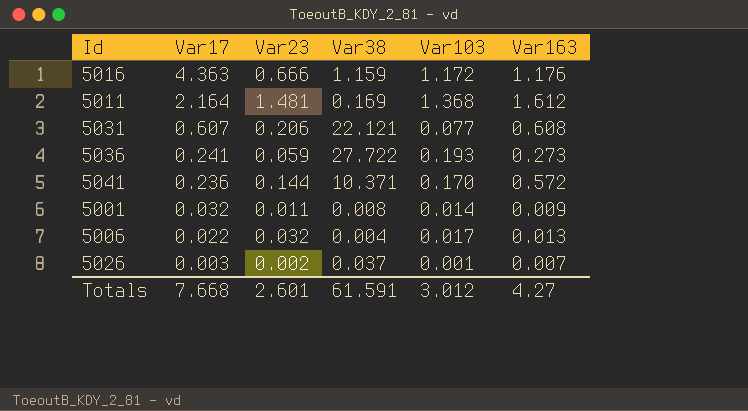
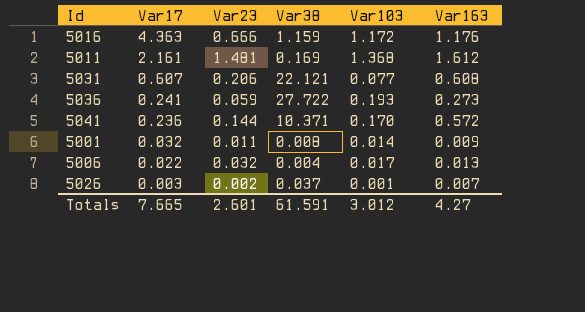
5011 | Var17: 2.164 -> 2.161
Totals | Var17: 7.668 -> 7.665

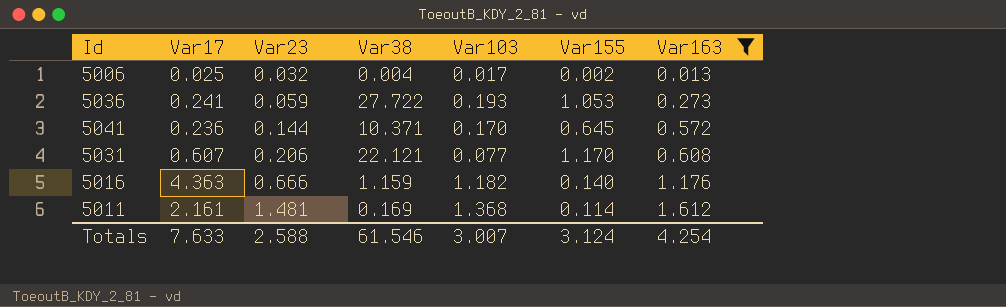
filter: none -> Var163 >= 0.013
row order: Var17 descending -> Var23 ascending
column Var155 | position: none -> 6
5006 | Var17: 0.022 -> 0.025
5016 | Var103: 1.172 -> 1.182
Totals | Var17: 7.665 -> 7.633
Totals | Var23: 2.601 -> 2.588
Totals | Var38: 61.591 -> 61.546
Totals | Var103: 3.012 -> 3.007
Totals | Var163: 4.27 -> 4.254

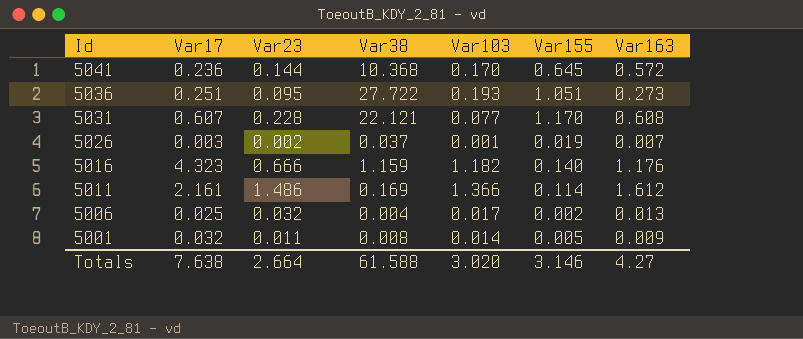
filter: Var163 >= 0.013 -> none
row order: Var23 ascending -> Id descending
5041 | Var38: 10.371 -> 10.368
5036 | Var17: 0.241 -> 0.251
5036 | Var23: 0.059 -> 0.095
5036 | Var155: 1.053 -> 1.051
5031 | Var23: 0.206 -> 0.228
5016 | Var17: 4.363 -> 4.323
5011 | Var23: 1.481 -> 1.486
5011 | Var103: 1.368 -> 1.366
Totals | Var17: 7.633 -> 7.638
Totals | Var23: 2.588 -> 2.664
Totals | Var38: 61.546 -> 61.588
Totals | Var103: 3.007 -> 3.020
Totals | Var155: 3.124 -> 3.146
Totals | Var163: 4.254 -> 4.27

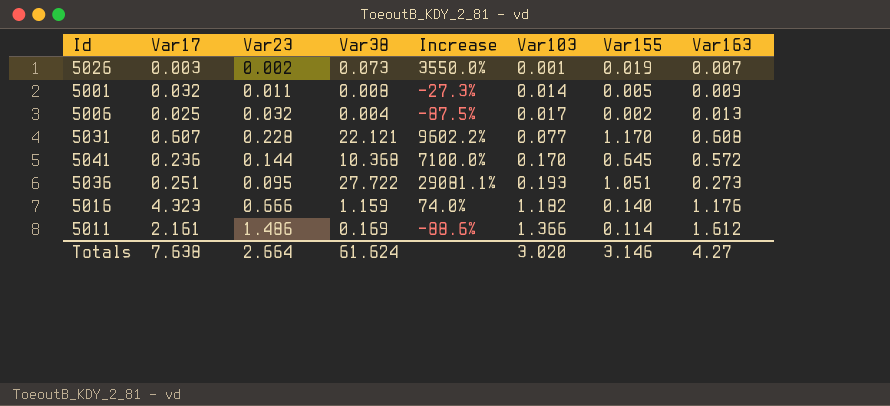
row order: Id descending -> Var103 ascending
column Increase | formula: none -> ([Var38] - [Var23]) / [Var23]
5026 | Var38: 0.037 -> 0.073
Totals | Var38: 61.588 -> 61.624

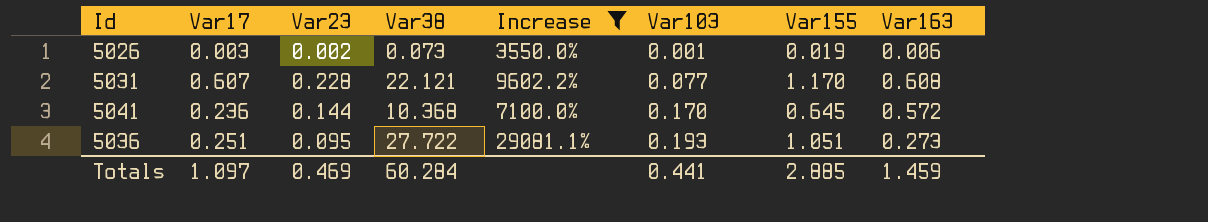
filter: none -> Increase >= 3550.0%
5026 | Var163: 0.007 -> 0.006
Totals | Var17: 7.638 -> 1.097
Totals | Var23: 2.664 -> 0.469
Totals | Var38: 61.624 -> 60.284
Totals | Var103: 3.020 -> 0.441
Totals | Var155: 3.146 -> 2.885
Totals | Var163: 4.27 -> 1.459

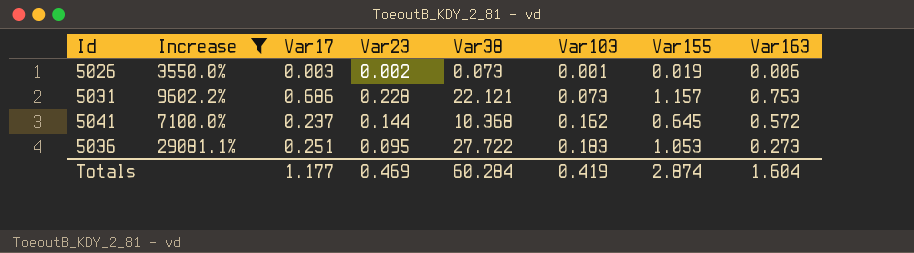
column Increase | position: 5 -> 2
5031 | Var17: 0.607 -> 0.686
5031 | Var103: 0.077 -> 0.073
5031 | Var155: 1.170 -> 1.157
5031 | Var163: 0.608 -> 0.753
5041 | Var17: 0.236 -> 0.237
5041 | Var103: 0.170 -> 0.162
5036 | Var103: 0.193 -> 0.183
5036 | Var155: 1.051 -> 1.053
Totals | Var17: 1.097 -> 1.177
Totals | Var103: 0.441 -> 0.419
Totals | Var155: 2.885 -> 2.874
Totals | Var163: 1.459 -> 1.604

